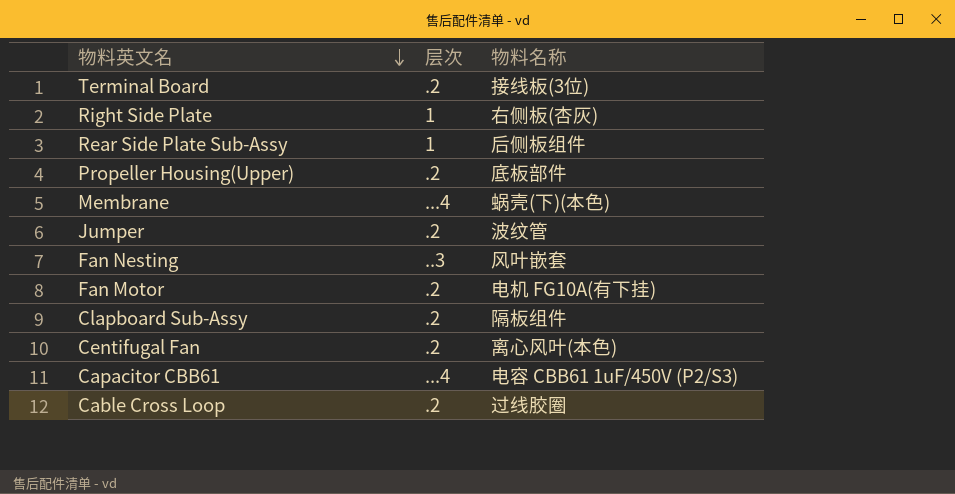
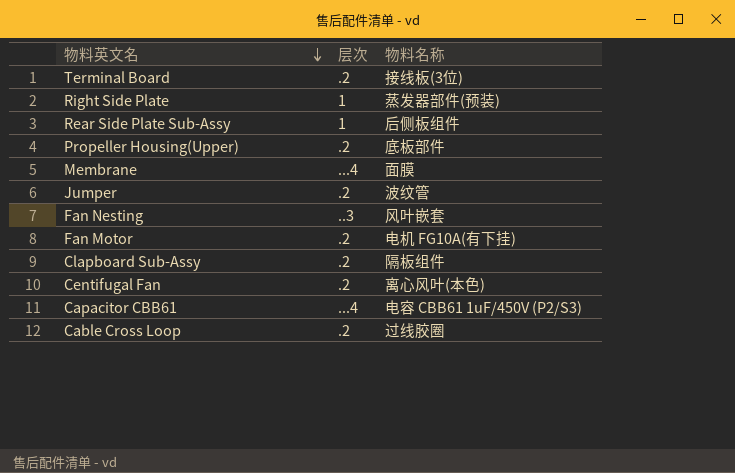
Right Side Plate | 物料名称: 右侧板(杏灰) -> 蒸发器部件(预装)
Membrane | 物料名称: 蜗壳(下)(本色) -> 面膜

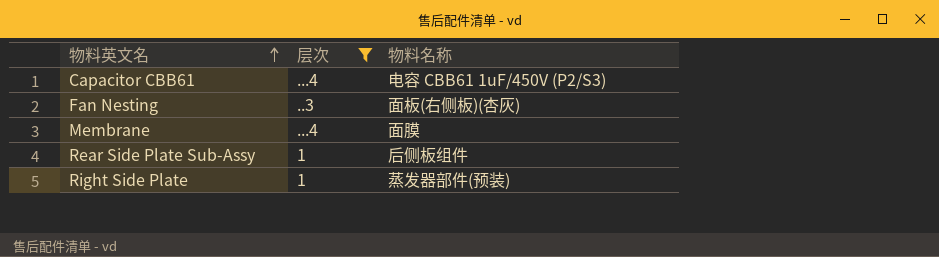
filter: none -> 层次 != .2
row order: 物料英文名 descending -> 物料英文名 ascending
Fan Nesting | 物料名称: 风叶嵌套 -> 面板(右侧板)(杏灰)

